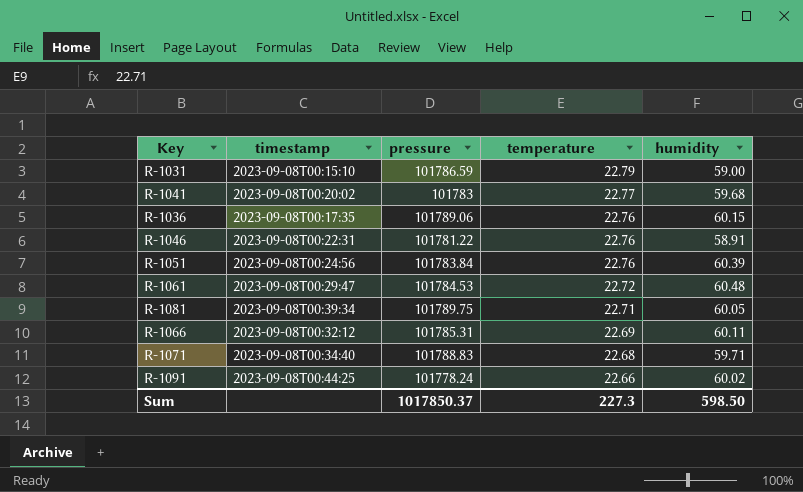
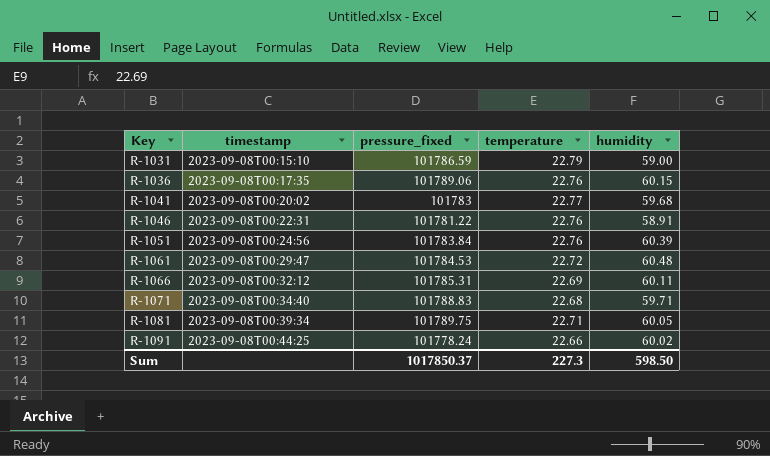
row order: temperature descending -> Key ascending
column name: pressure -> pressure_fixed

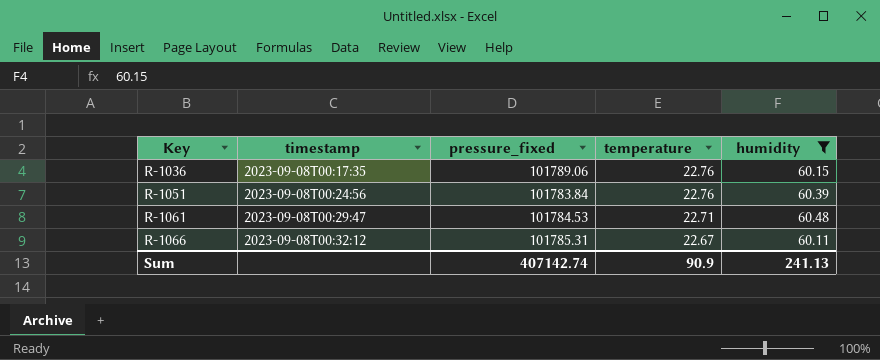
filter: none -> humidity >= 60.11
R-1061 | temperature: 22.72 -> 22.71
R-1066 | temperature: 22.69 -> 22.67
Sum | pressure_fixed: 1017850.37 -> 407142.74
Sum | temperature: 227.3 -> 90.9
Sum | humidity: 598.50 -> 241.13

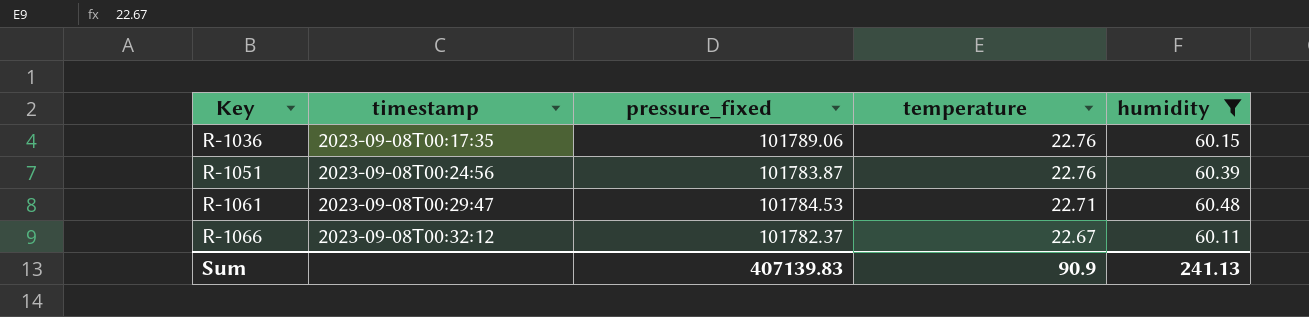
R-1051 | pressure_fixed: 101783.84 -> 101783.87
R-1066 | pressure_fixed: 101785.31 -> 101782.37
Sum | pressure_fixed: 407142.74 -> 407139.83

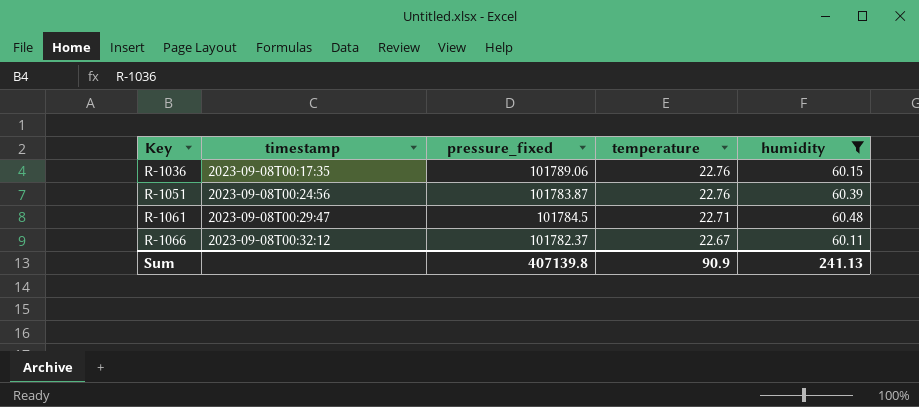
R-1061 | pressure_fixed: 101784.53 -> 101784.5
Sum | pressure_fixed: 407139.83 -> 407139.8

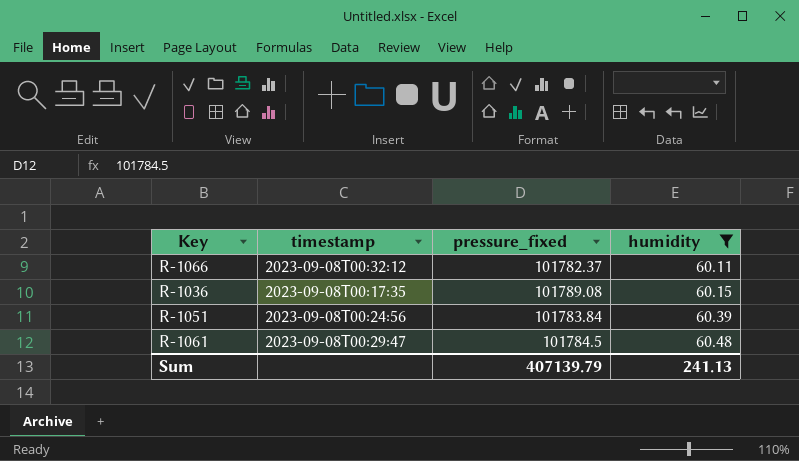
row order: Key ascending -> humidity ascending
column temperature | position: 4 -> none
R-1036 | pressure_fixed: 101789.06 -> 101789.08
R-1051 | pressure_fixed: 101783.87 -> 101783.84
Sum | pressure_fixed: 407139.8 -> 407139.79

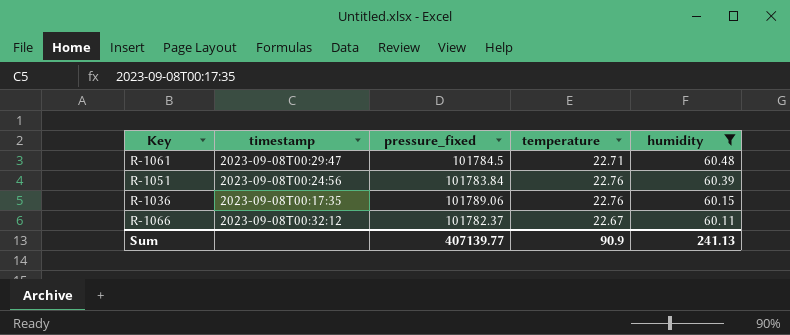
row order: humidity ascending -> humidity descending
column temperature | position: none -> 4
R-1036 | pressure_fixed: 101789.08 -> 101789.06
Sum | pressure_fixed: 407139.79 -> 407139.77

